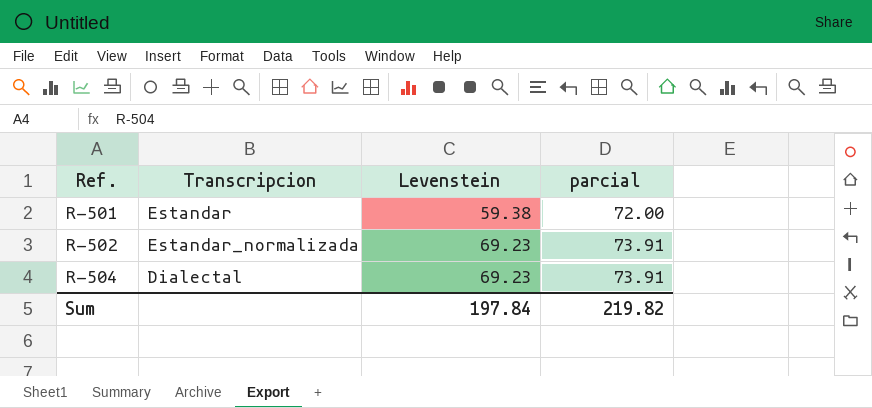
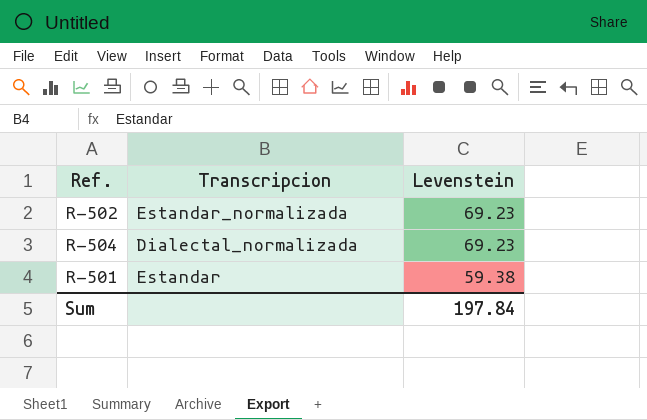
row order: Ref. ascending -> Levenstein descending
column parcial | position: 4 -> none
R-504 | Transcripcion: Dialectal -> Dialectal_normalizada

